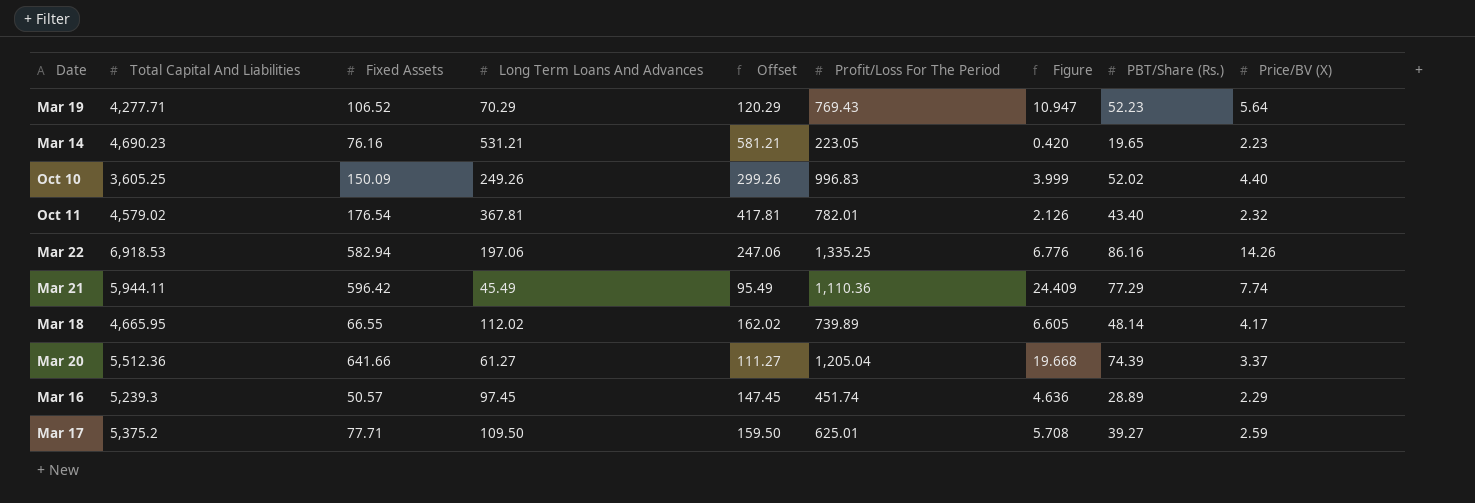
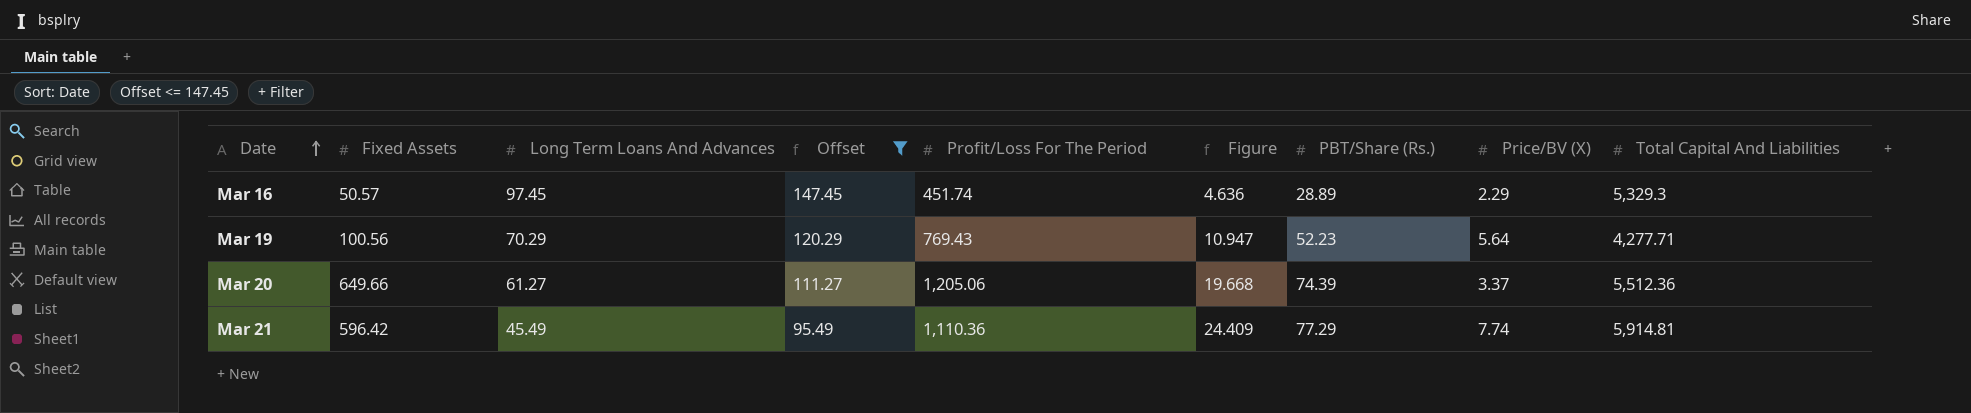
filter: none -> Offset <= 147.45
row order: none -> Date ascending
column Total Capital And Liabilities | position: 2 -> 9
Mar 16 | Total Capital And Liabilities: 5,239.3 -> 5,329.3
Mar 19 | Fixed Assets: 106.52 -> 100.56
Mar 20 | Fixed Assets: 641.66 -> 649.66
Mar 20 | Profit/Loss For The Period: 1,205.04 -> 1,205.06
Mar 21 | Total Capital And Liabilities: 5,944.11 -> 5,914.81

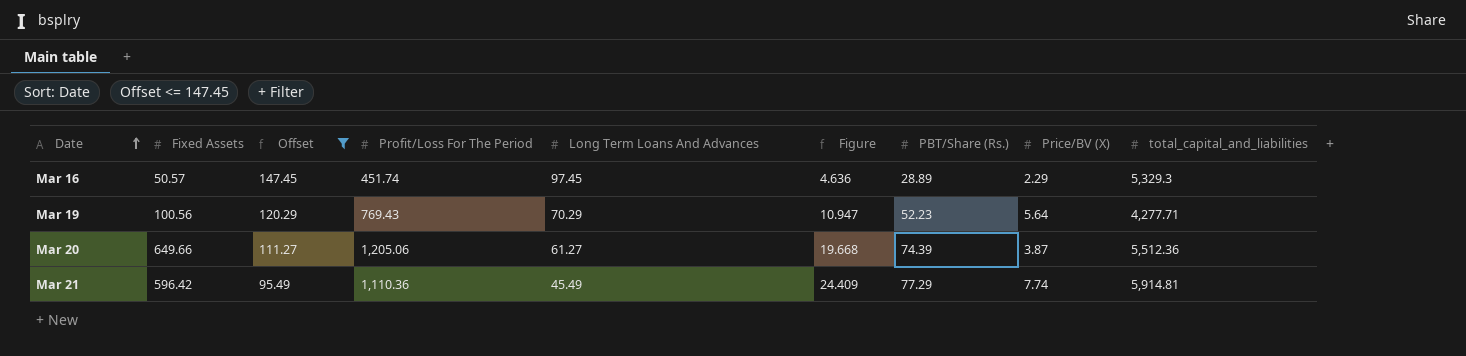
column Long Term Loans And Advances | position: 3 -> 5
column name: Total Capital And Liabilities -> total_capital_and_liabilities
Mar 20 | Price/BV (X): 3.37 -> 3.87

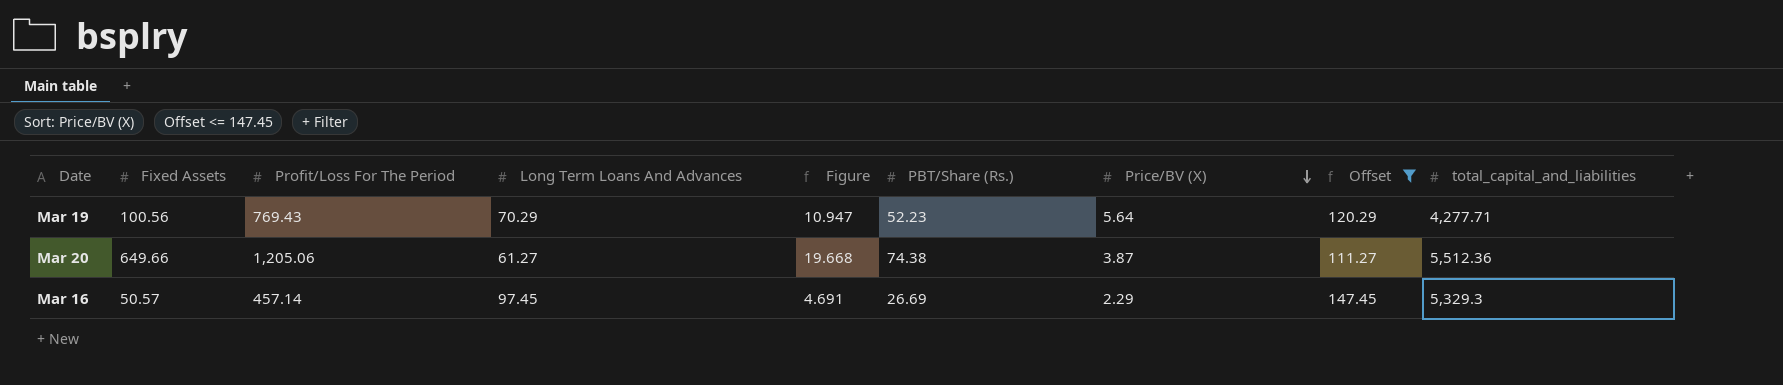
row order: Date ascending -> Price/BV (X) descending
column Offset | position: 3 -> 8
row Mar 21: 596.42 | 95.49 | 1,110.36 | 45.49 | 24.409 | 77.29 | 7.74 | 5,914.81 -> none
Mar 20 | PBT/Share (Rs.): 74.39 -> 74.38
Mar 16 | Profit/Loss For The Period: 451.74 -> 457.14
Mar 16 | Figure: 4.636 -> 4.691
Mar 16 | PBT/Share (Rs.): 28.89 -> 26.69

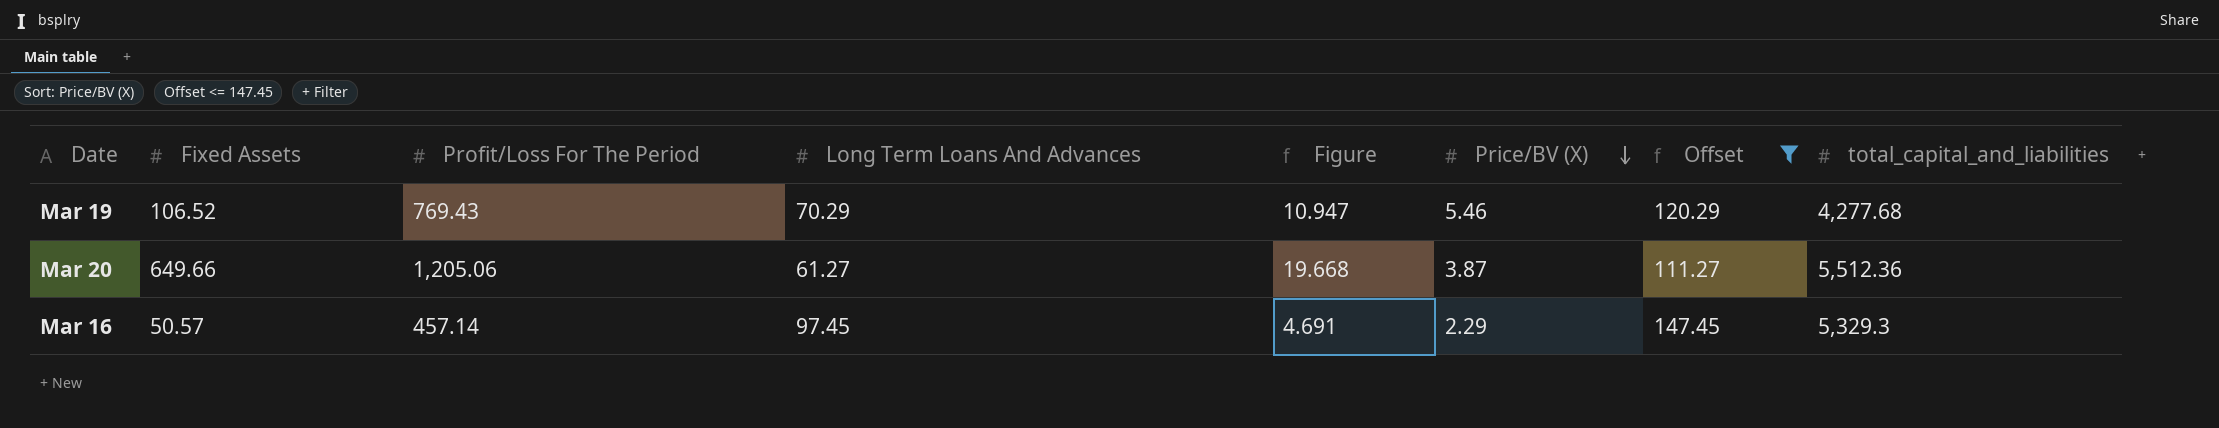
column PBT/Share (Rs.) | position: 6 -> none
Mar 19 | Fixed Assets: 100.56 -> 106.52
Mar 19 | Price/BV (X): 5.64 -> 5.46
Mar 19 | total_capital_and_liabilities: 4,277.71 -> 4,277.68

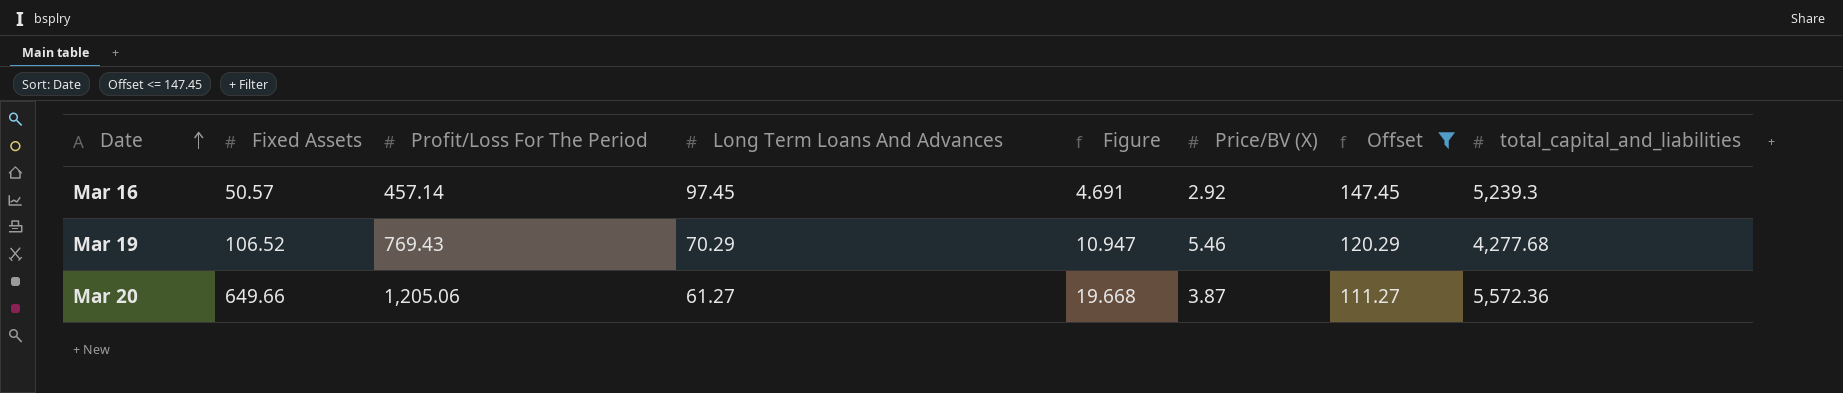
row order: Price/BV (X) descending -> Date ascending
Mar 16 | Price/BV (X): 2.29 -> 2.92
Mar 16 | total_capital_and_liabilities: 5,329.3 -> 5,239.3
Mar 20 | total_capital_and_liabilities: 5,512.36 -> 5,572.36

